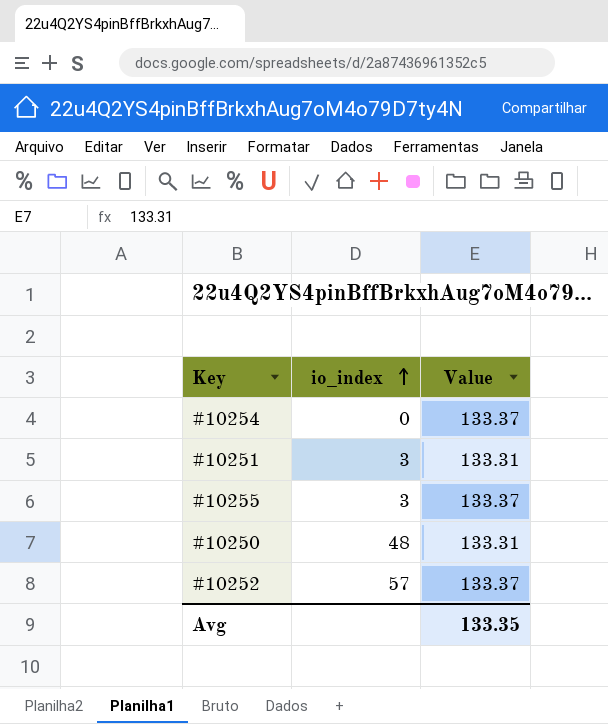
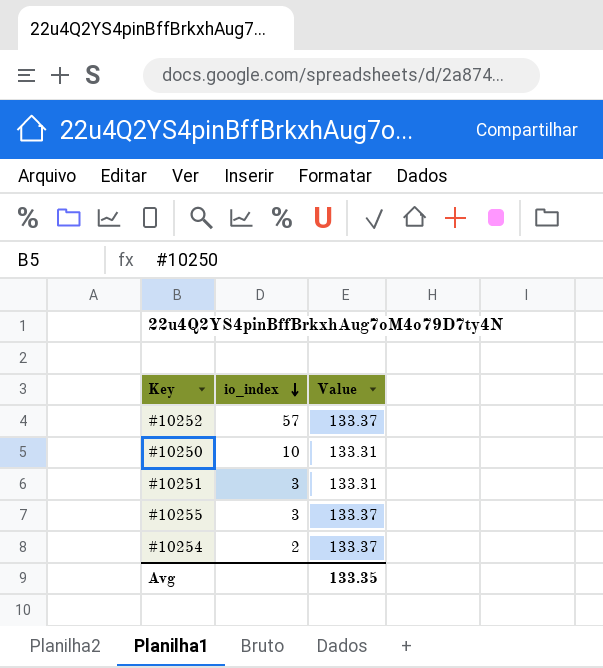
row order: io_index ascending -> io_index descending
#10250 | io_index: 48 -> 10
#10254 | io_index: 0 -> 2

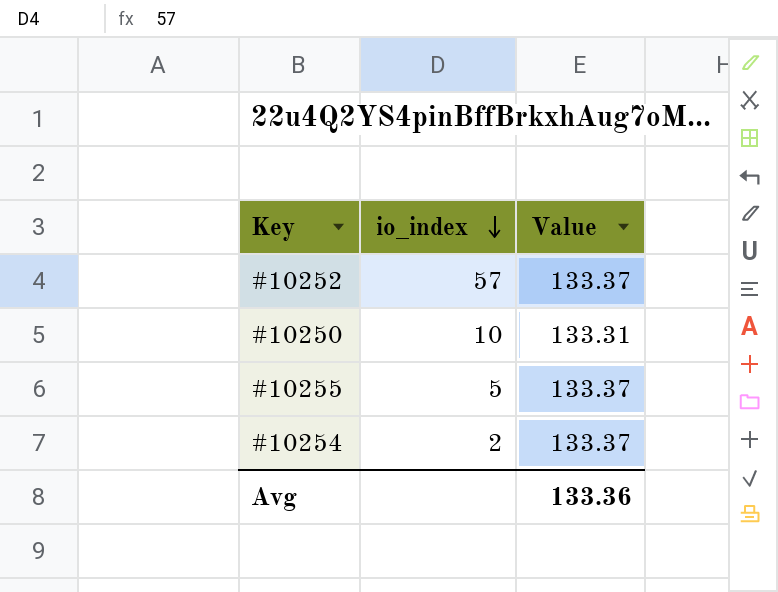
row #10251: 3 | 133.31 -> none
#10255 | io_index: 3 -> 5
Avg | Value: 133.35 -> 133.36

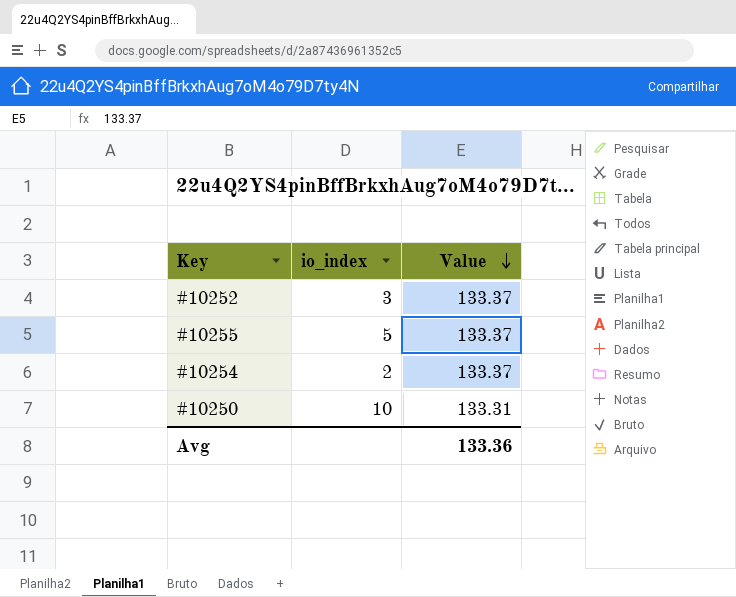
row order: io_index descending -> Value descending
#10252 | io_index: 57 -> 3

